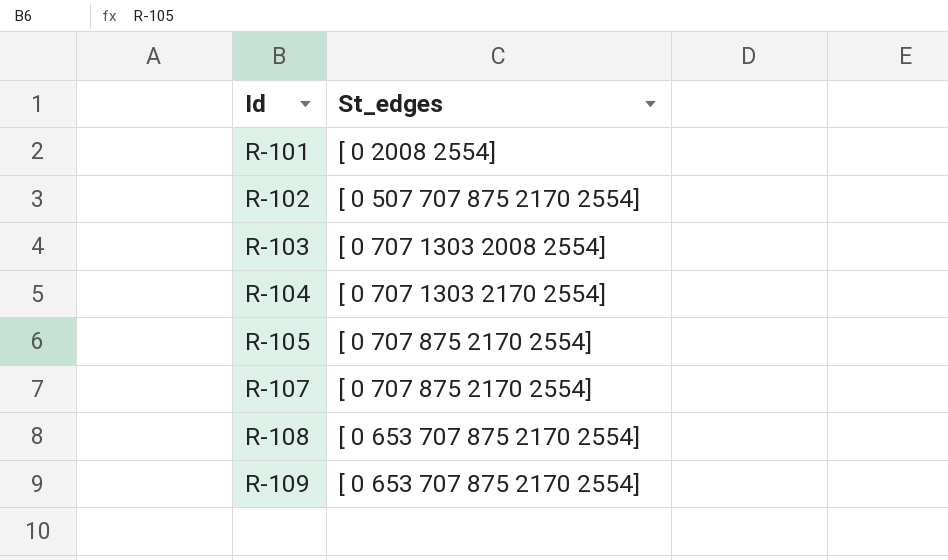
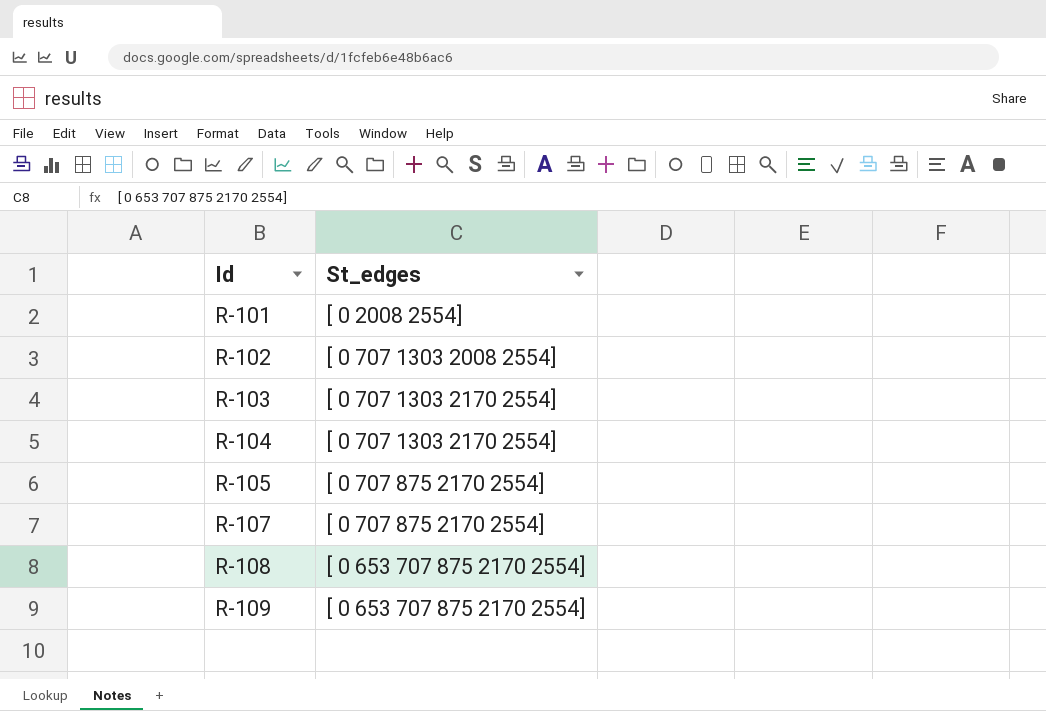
R-102 | St_edges: [ 0 507 707 875 2170 2554] -> [ 0 707 1303 2008 2554]
R-103 | St_edges: [ 0 707 1303 2008 2554] -> [ 0 707 1303 2170 2554]

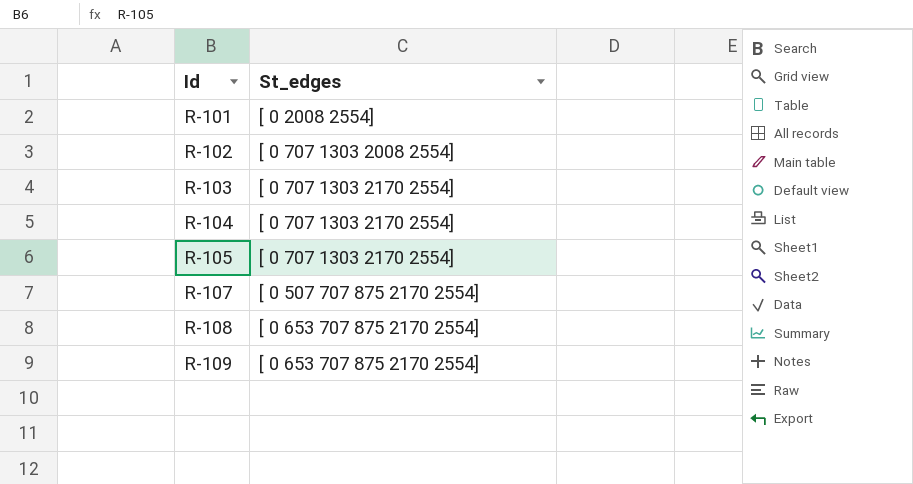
R-105 | St_edges: [ 0 707 875 2170 2554] -> [ 0 707 1303 2170 2554]
R-107 | St_edges: [ 0 707 875 2170 2554] -> [ 0 507 707 875 2170 2554]

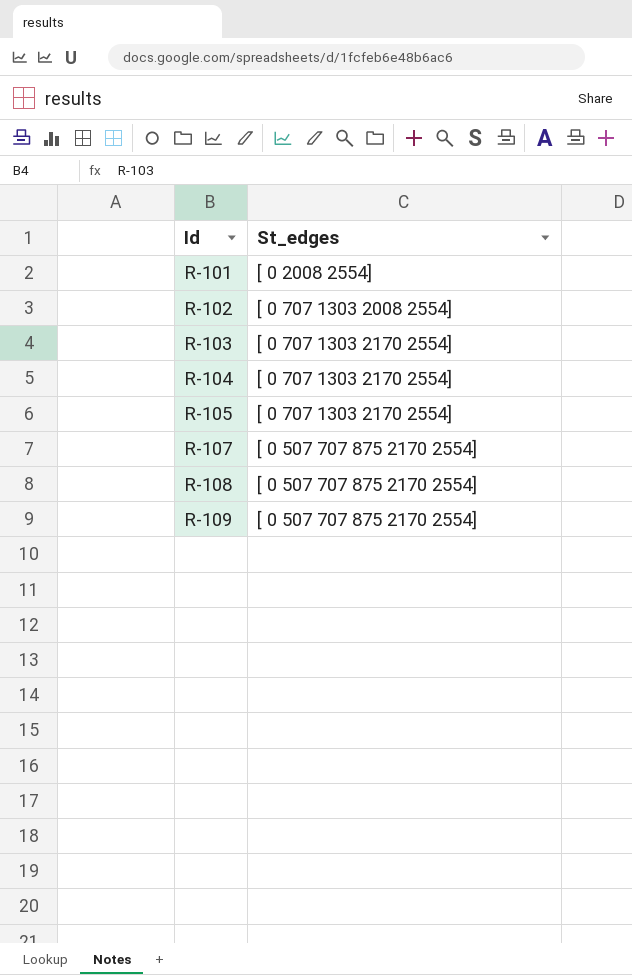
R-108 | St_edges: [ 0 653 707 875 2170 2554] -> [ 0 507 707 875 2170 2554]
R-109 | St_edges: [ 0 653 707 875 2170 2554] -> [ 0 507 707 875 2170 2554]

